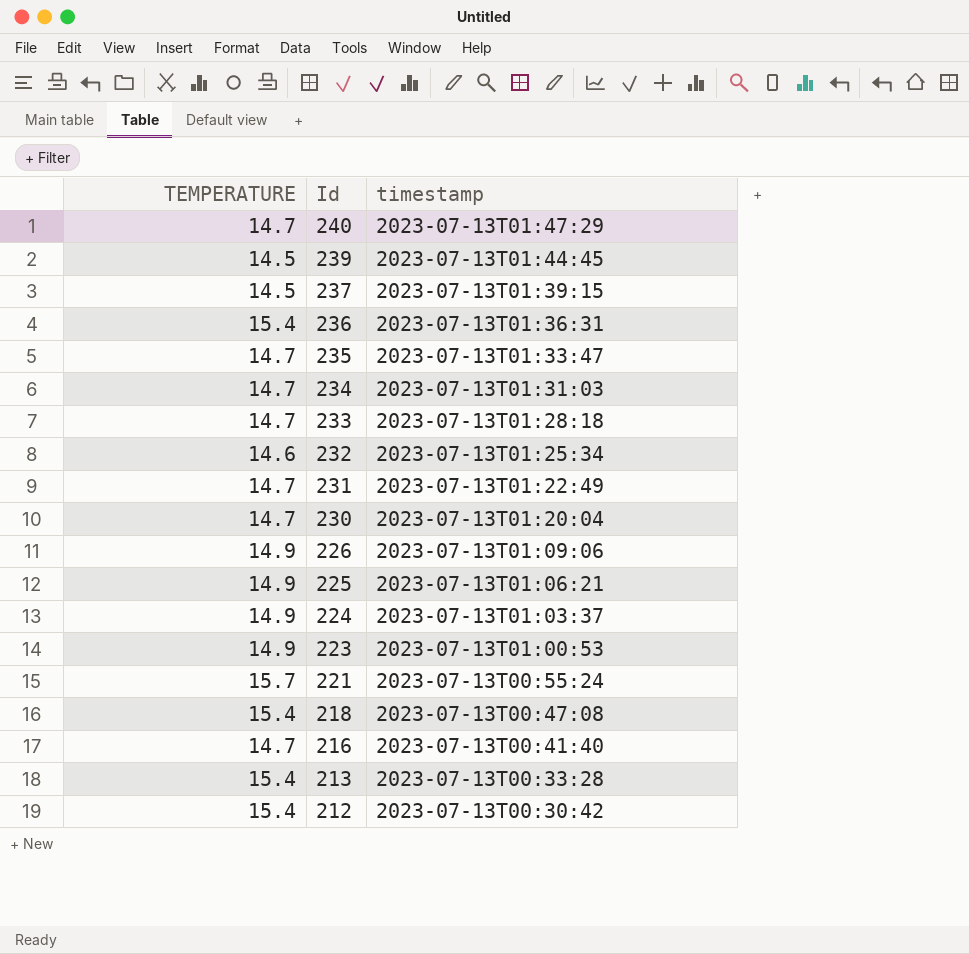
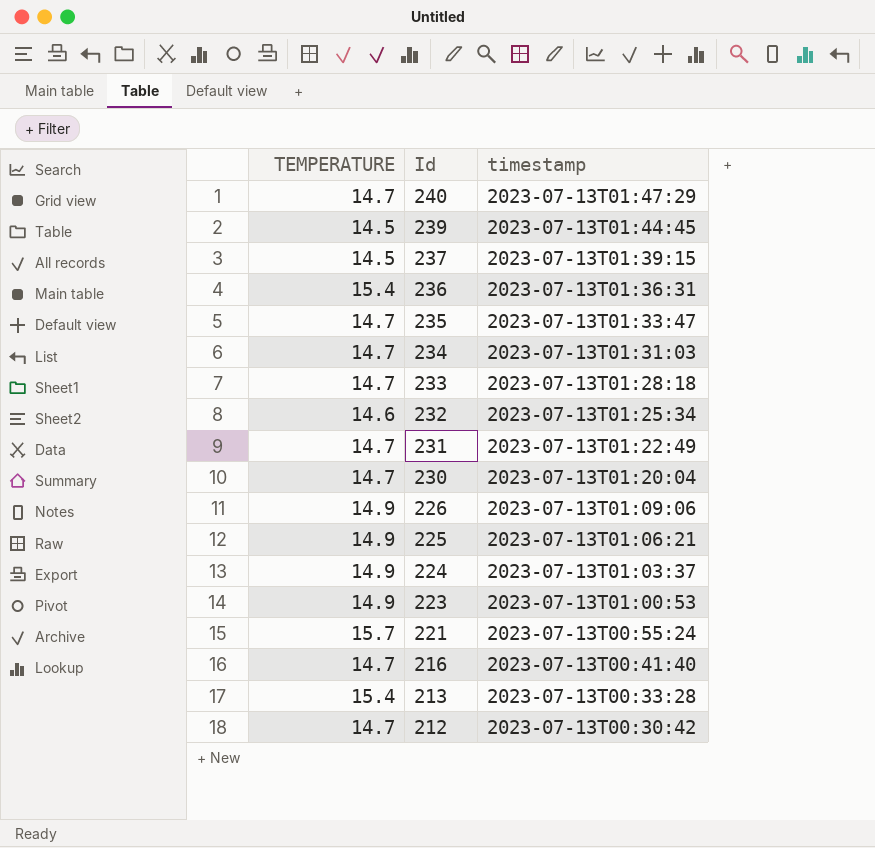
row 218: 15.4 | 2023-07-13T00:47:08 -> none
212 | TEMPERATURE: 15.4 -> 14.7

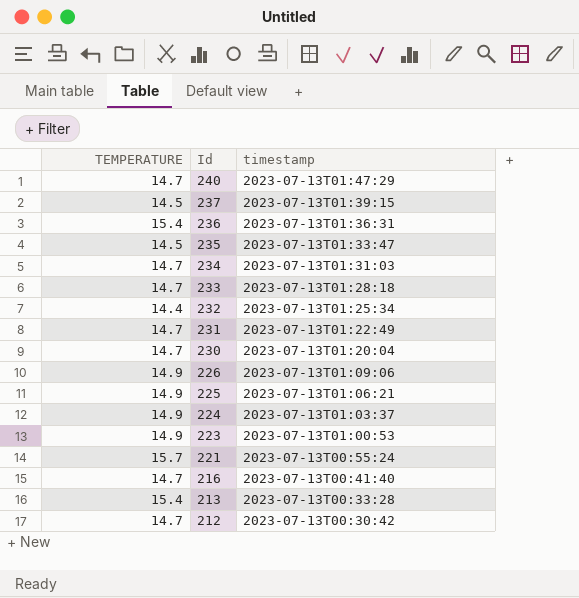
row 239: 14.5 | 2023-07-13T01:44:45 -> none
235 | TEMPERATURE: 14.7 -> 14.5
232 | TEMPERATURE: 14.6 -> 14.4

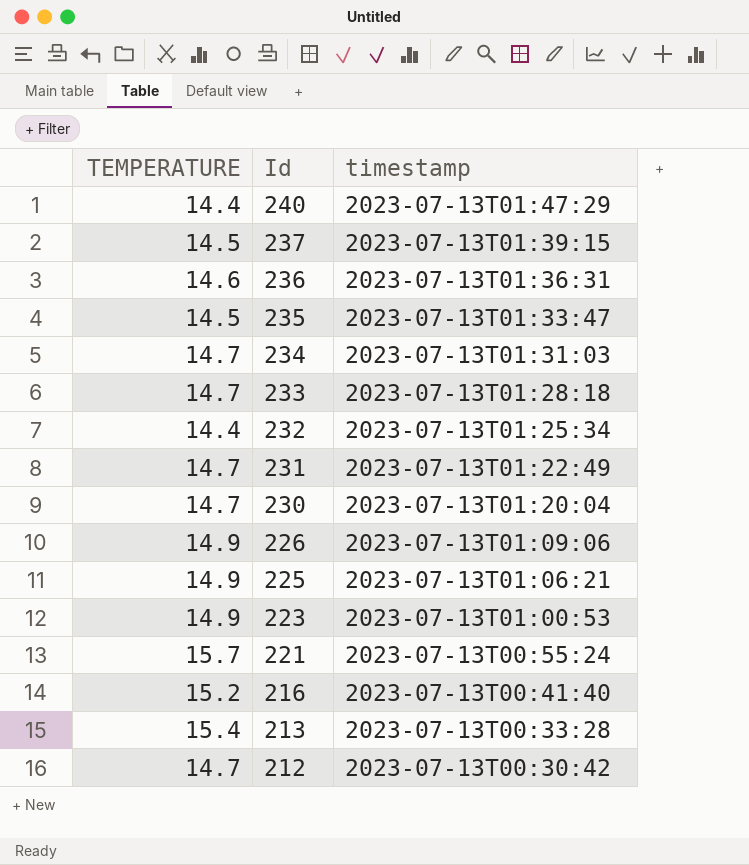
row 224: 14.9 | 2023-07-13T01:03:37 -> none
240 | TEMPERATURE: 14.7 -> 14.4
236 | TEMPERATURE: 15.4 -> 14.6
216 | TEMPERATURE: 14.7 -> 15.2

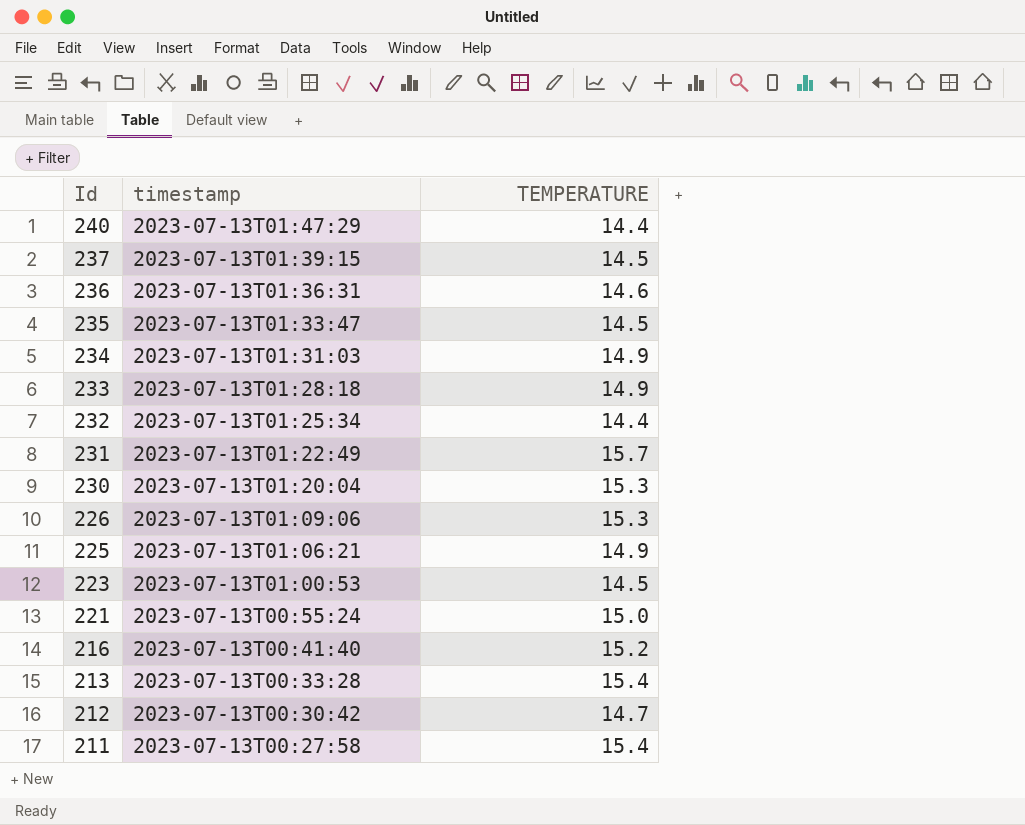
column TEMPERATURE | position: 1 -> 3
234 | TEMPERATURE: 14.7 -> 14.9
233 | TEMPERATURE: 14.7 -> 14.9
231 | TEMPERATURE: 14.7 -> 15.7
230 | TEMPERATURE: 14.7 -> 15.3
226 | TEMPERATURE: 14.9 -> 15.3
223 | TEMPERATURE: 14.9 -> 14.5
221 | TEMPERATURE: 15.7 -> 15.0
row 211: none -> 2023-07-13T00:27:58 | 15.4

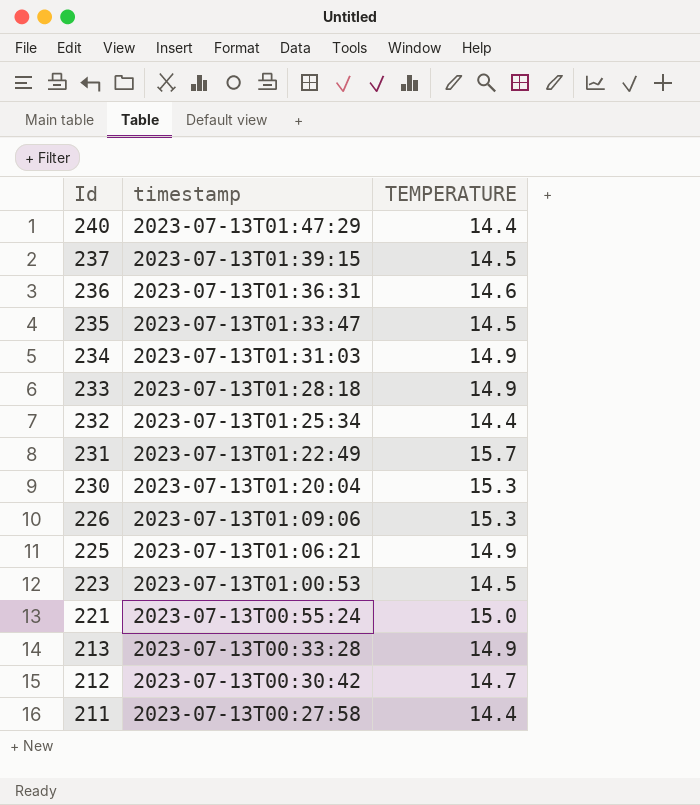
row 216: 2023-07-13T00:41:40 | 15.2 -> none
213 | TEMPERATURE: 15.4 -> 14.9
211 | TEMPERATURE: 15.4 -> 14.4

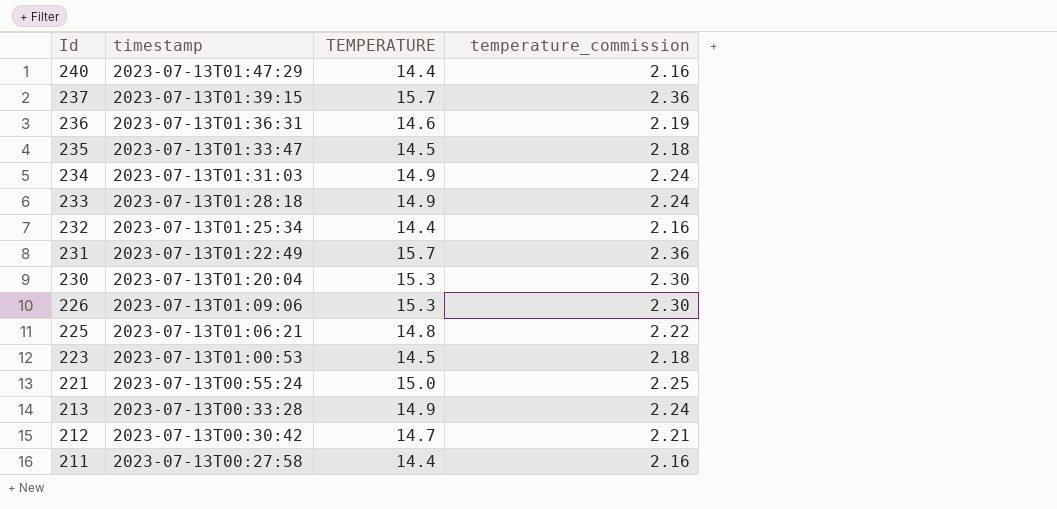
column temperature_commission | formula: none -> [TEMPERATURE] * 0.15
237 | TEMPERATURE: 14.5 -> 15.7
225 | TEMPERATURE: 14.9 -> 14.8

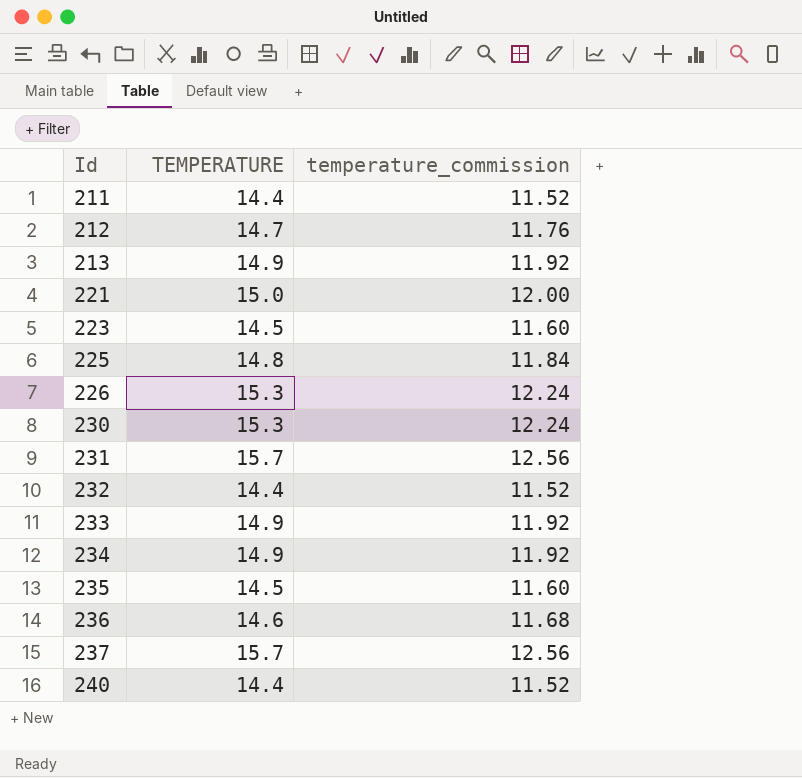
row order: Id descending -> Id ascending
column timestamp | position: 2 -> none
column temperature_commission | formula: [TEMPERATURE] * 0.15 -> [TEMPERATURE] * 0.8

